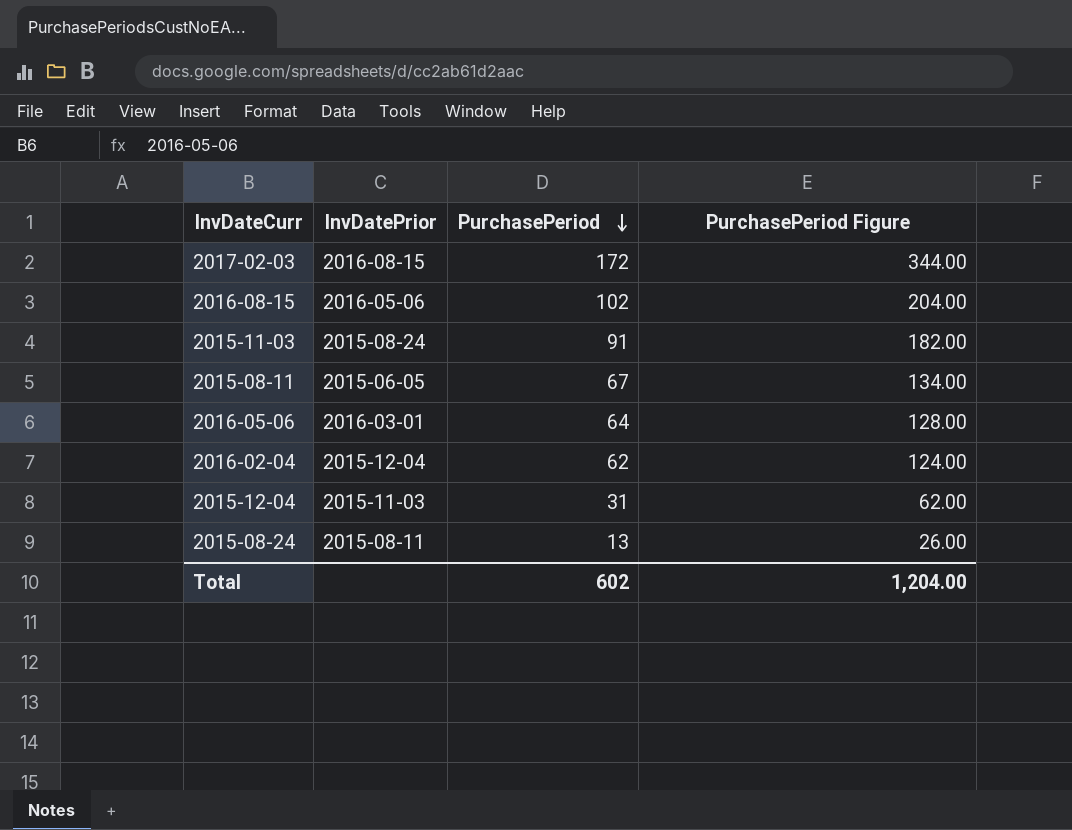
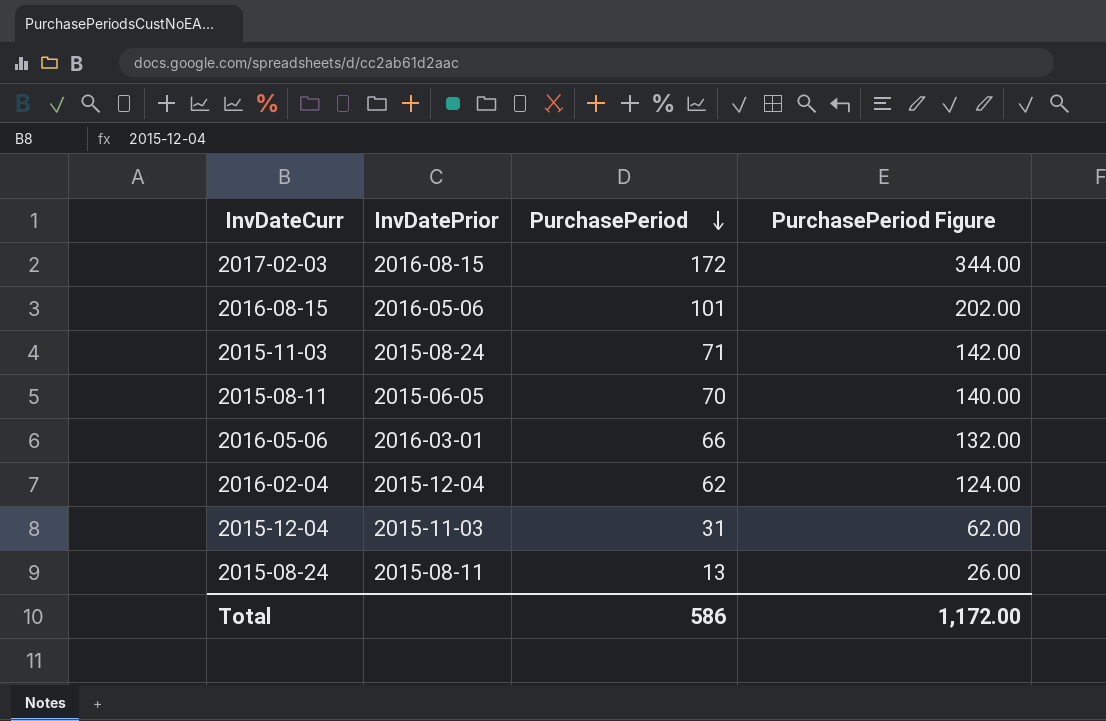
2016-08-15 | PurchasePeriod: 102 -> 101
2016-08-15 | PurchasePeriod Figure: 204.00 -> 202.00
2015-11-03 | PurchasePeriod: 91 -> 71
2015-11-03 | PurchasePeriod Figure: 182.00 -> 142.00
2015-08-11 | PurchasePeriod: 67 -> 70
2015-08-11 | PurchasePeriod Figure: 134.00 -> 140.00
2016-05-06 | PurchasePeriod: 64 -> 66
2016-05-06 | PurchasePeriod Figure: 128.00 -> 132.00
Total | PurchasePeriod: 602 -> 586
Total | PurchasePeriod Figure: 1,204.00 -> 1,172.00

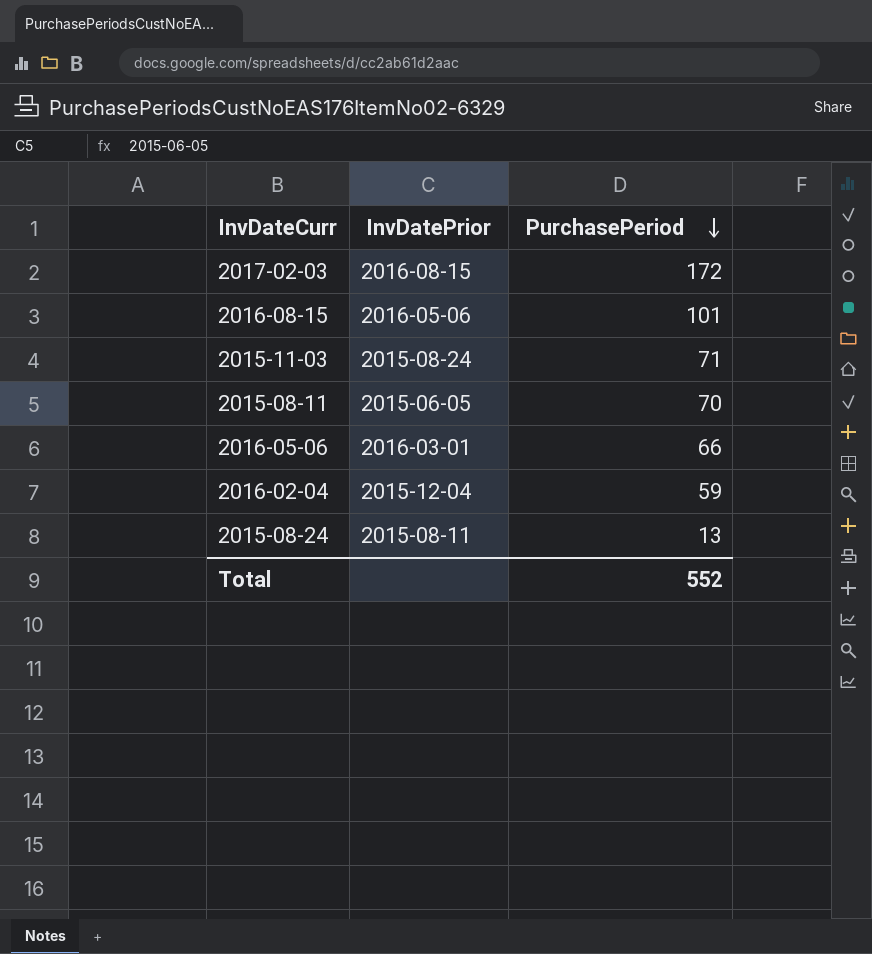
column PurchasePeriod Figure | formula: [PurchasePeriod] * 2 -> none
row 2015-12-04: 2015-11-03 | 31 | 62.00 -> none
2016-02-04 | PurchasePeriod: 62 -> 59
Total | PurchasePeriod: 586 -> 552

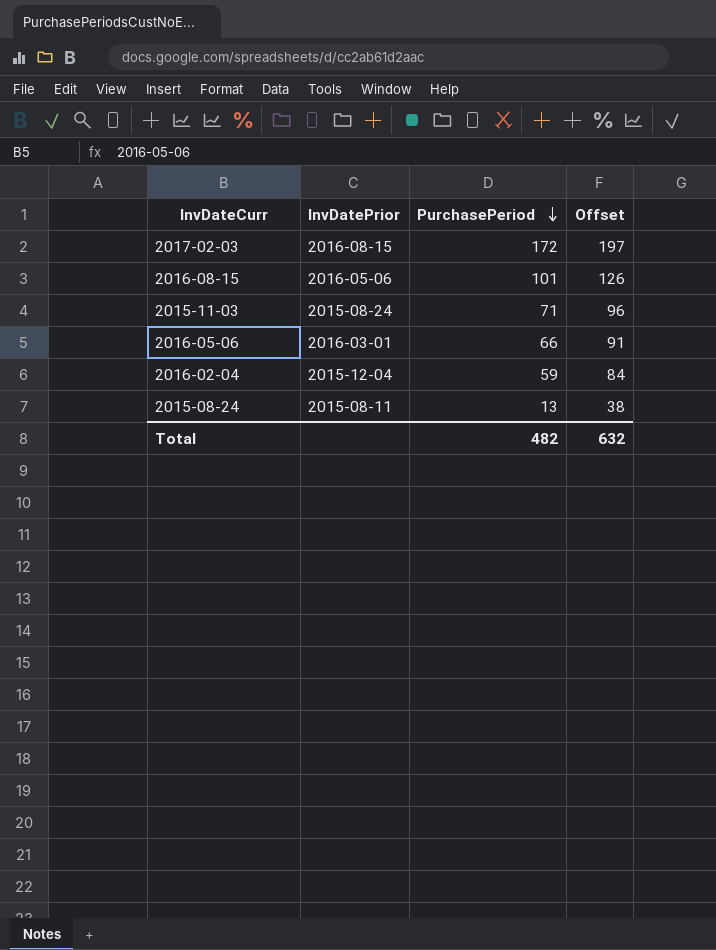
column Offset | formula: none -> [PurchasePeriod] + 25
row 2015-08-11: 2015-06-05 | 70 -> none
Total | PurchasePeriod: 552 -> 482

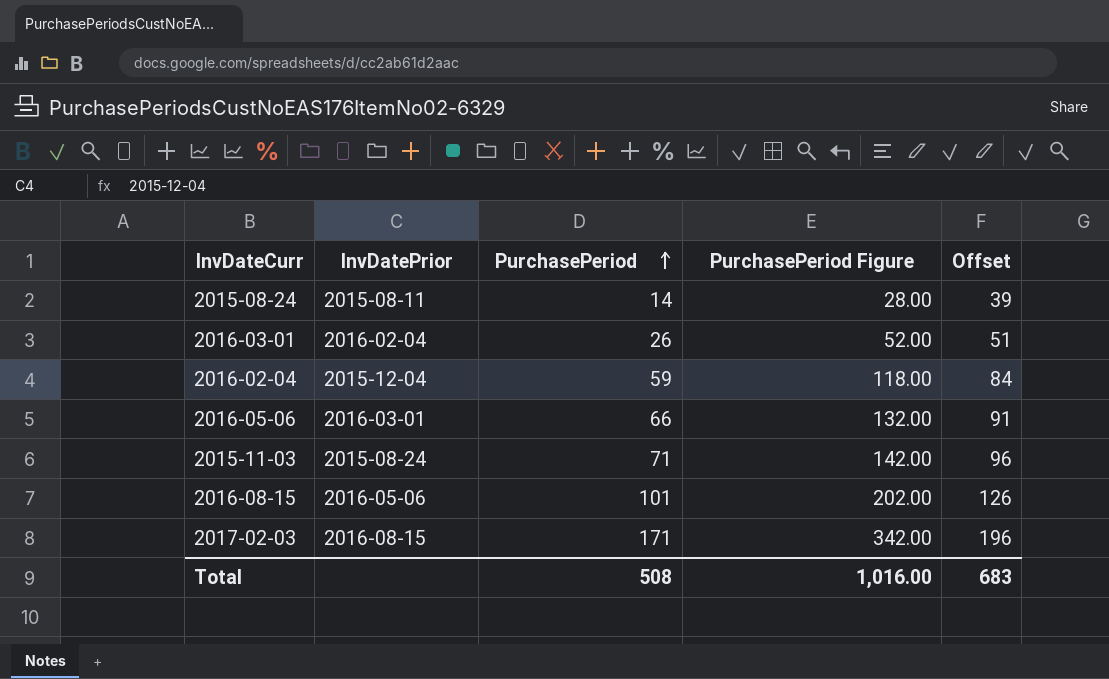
row order: PurchasePeriod descending -> PurchasePeriod ascending
column PurchasePeriod Figure | formula: none -> [PurchasePeriod] * 2
2015-08-24 | PurchasePeriod: 13 -> 14
2015-08-24 | Offset: 38 -> 39
row 2016-03-01: none -> 2016-02-04 | 26 | 52.00 | 51
2017-02-03 | PurchasePeriod: 172 -> 171
2017-02-03 | Offset: 197 -> 196
Total | PurchasePeriod: 482 -> 508
Total | Offset: 632 -> 683

